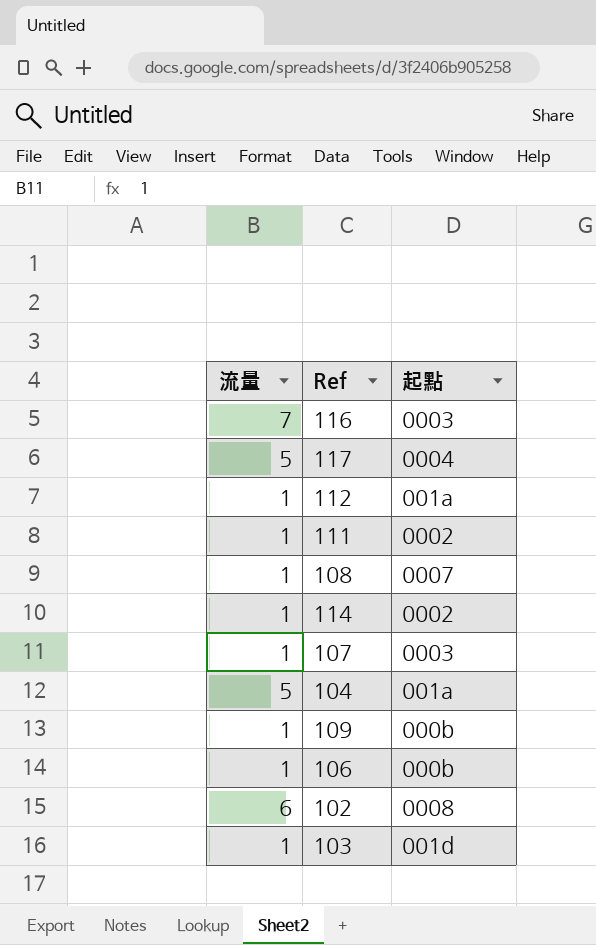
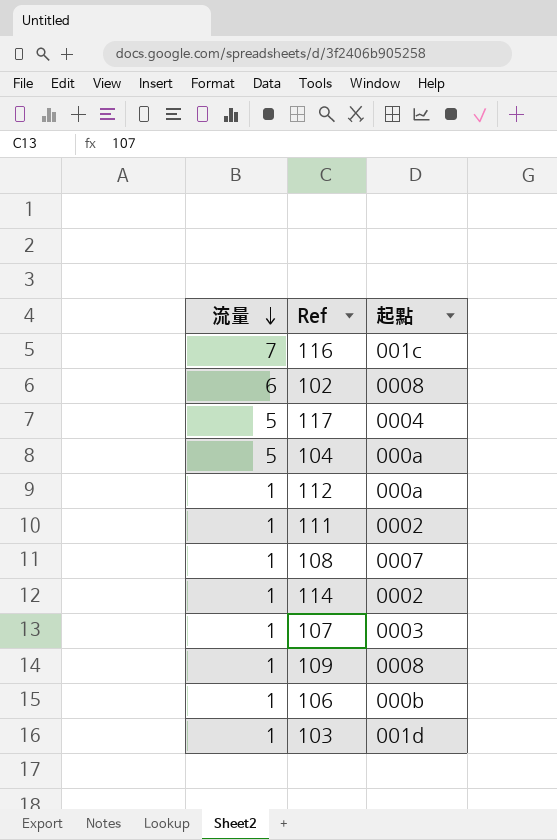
row order: none -> 流量 descending
116 | 起點: 0003 -> 001c
104 | 起點: 001a -> 000a
112 | 起點: 001a -> 000a
109 | 起點: 000b -> 0008

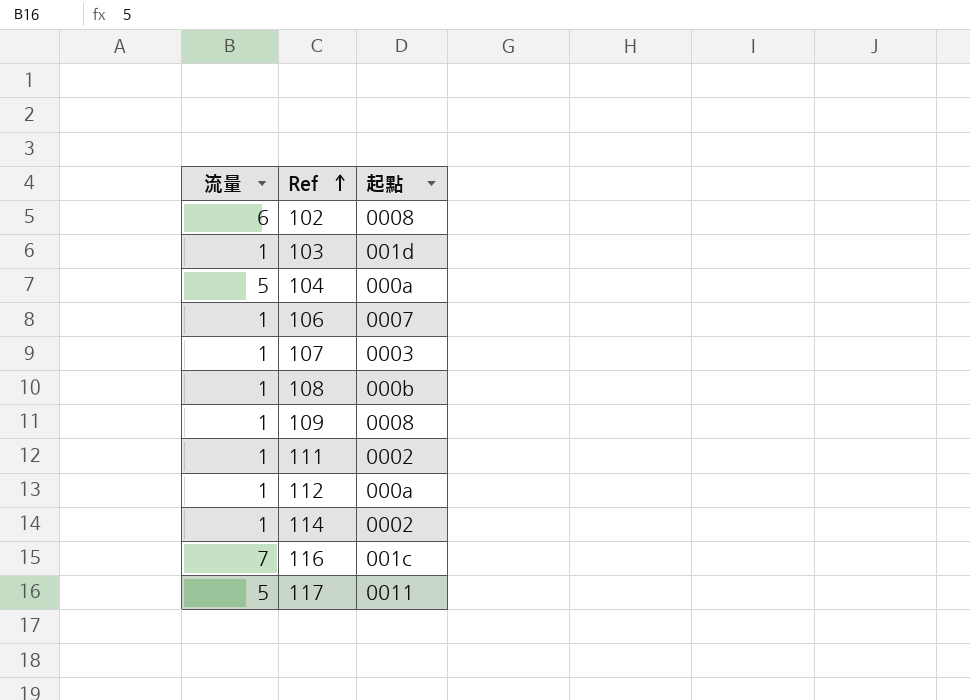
row order: 流量 descending -> Ref ascending
106 | 起點: 000b -> 0007
108 | 起點: 0007 -> 000b
117 | 起點: 0004 -> 0011

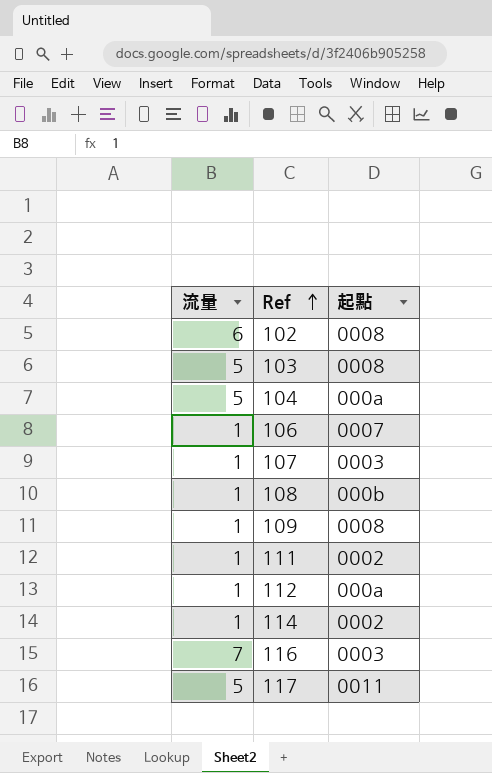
103 | 流量: 1 -> 5
103 | 起點: 001d -> 0008
116 | 起點: 001c -> 0003

